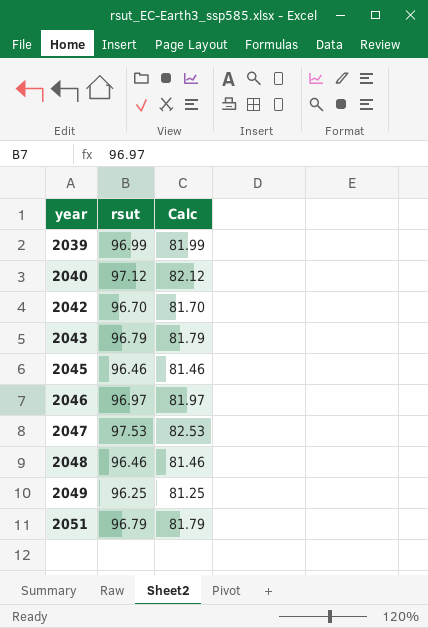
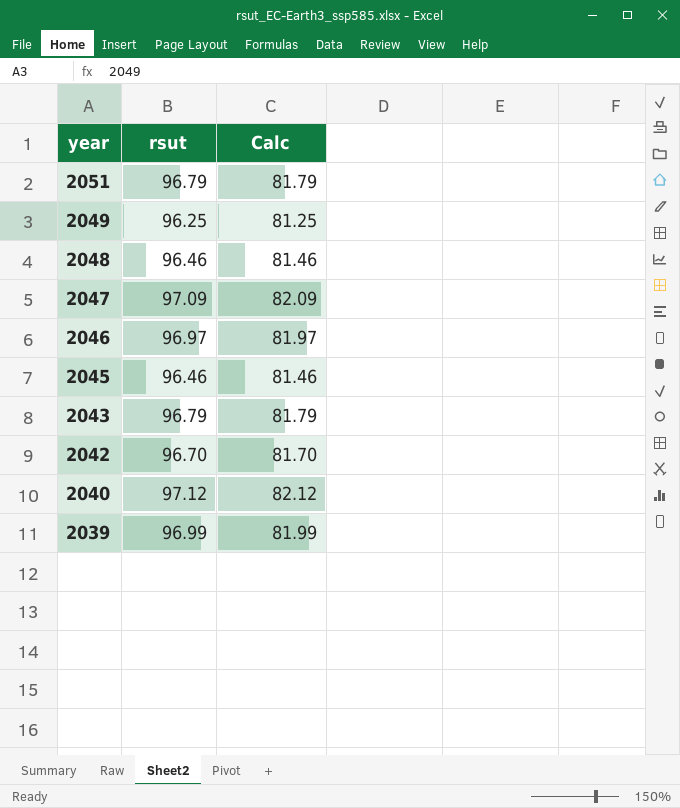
row order: year ascending -> year descending
2047 | rsut: 97.53 -> 97.09
2047 | Calc: 82.53 -> 82.09

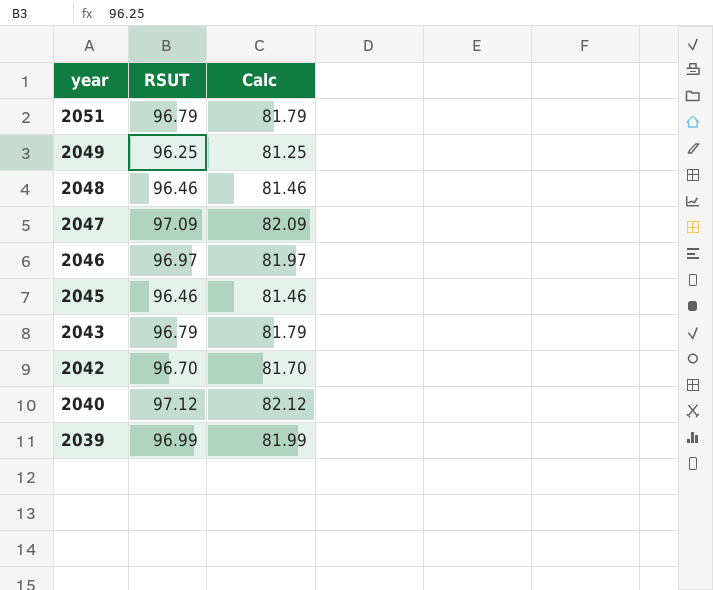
column name: rsut -> RSUT

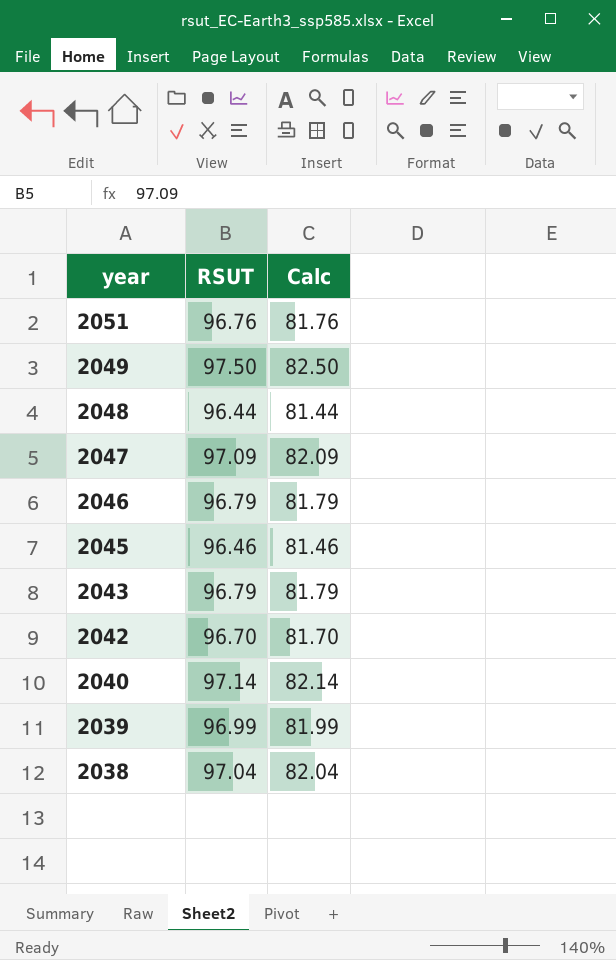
2051 | RSUT: 96.79 -> 96.76
2051 | Calc: 81.79 -> 81.76
2049 | RSUT: 96.25 -> 97.50
2049 | Calc: 81.25 -> 82.50
2048 | RSUT: 96.46 -> 96.44
2048 | Calc: 81.46 -> 81.44
2046 | RSUT: 96.97 -> 96.79
2046 | Calc: 81.97 -> 81.79
2040 | RSUT: 97.12 -> 97.14
2040 | Calc: 82.12 -> 82.14
row 2038: none -> 97.04 | 82.04

